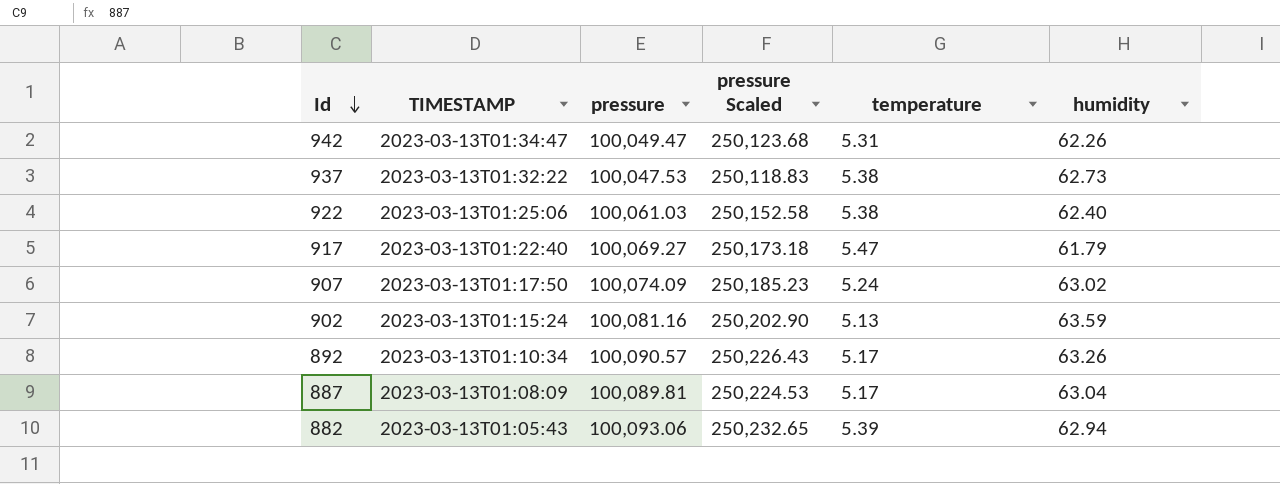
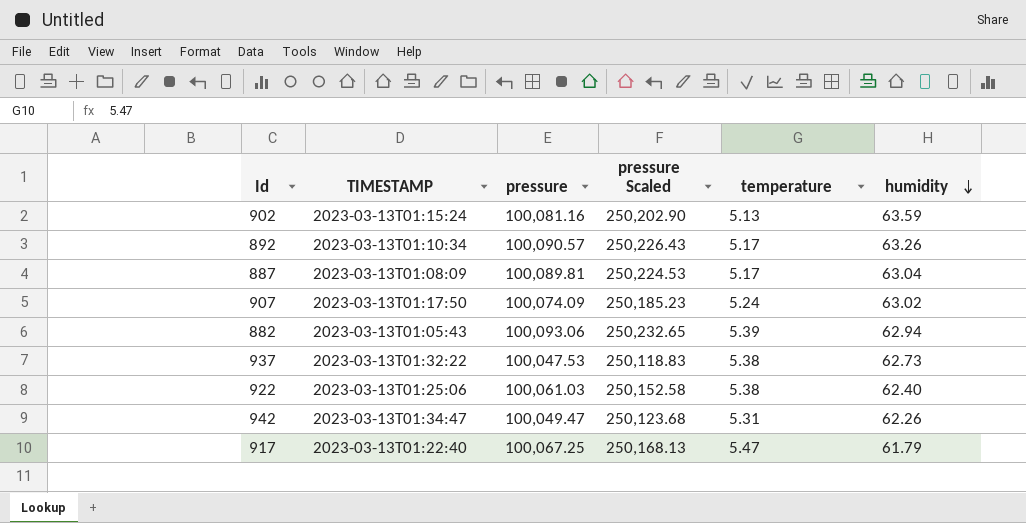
row order: Id descending -> humidity descending
917 | pressure: 100,069.27 -> 100,067.25
917 | pressure Scaled: 250,173.18 -> 250,168.13

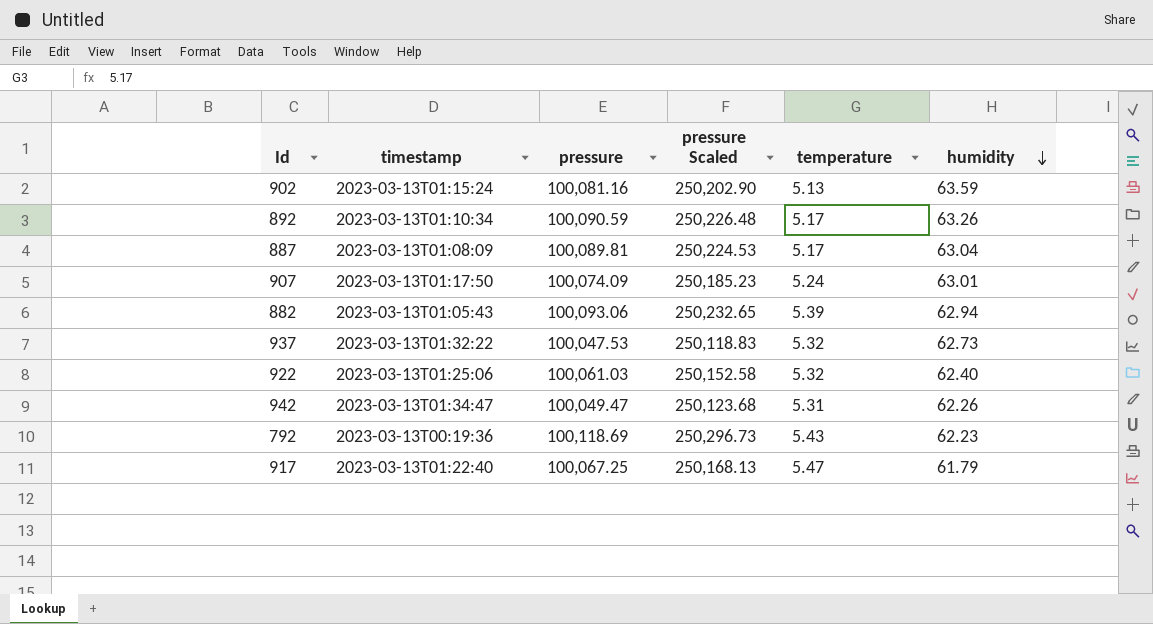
column name: TIMESTAMP -> timestamp
892 | pressure: 100,090.57 -> 100,090.59
892 | pressure Scaled: 250,226.43 -> 250,226.48
907 | humidity: 63.02 -> 63.01
937 | temperature: 5.38 -> 5.32
922 | temperature: 5.38 -> 5.32
row 792: none -> 2023-03-13T00:19:36 | 100,118.69 | 250,296.73 | 5.43 | 62.23

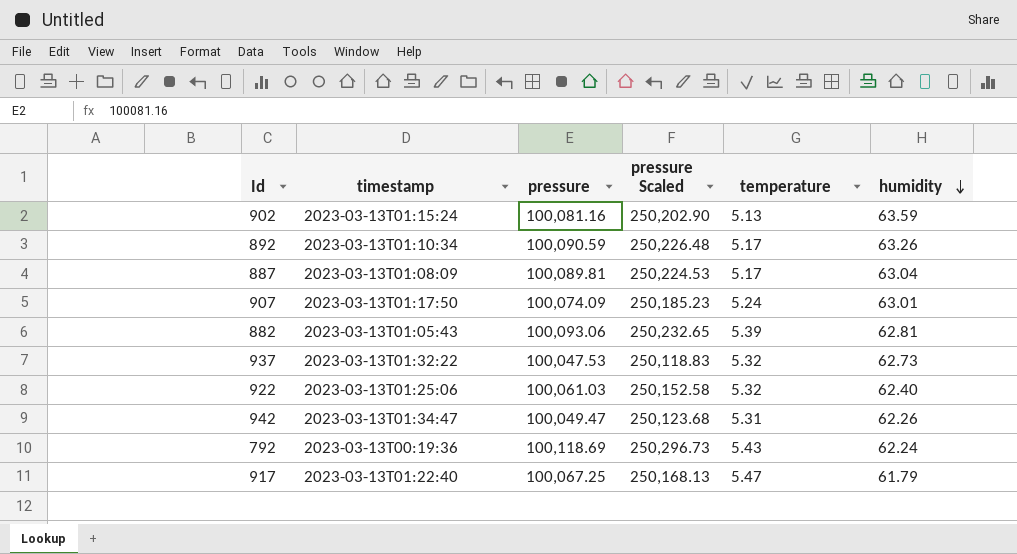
882 | humidity: 62.94 -> 62.81
792 | humidity: 62.23 -> 62.24

